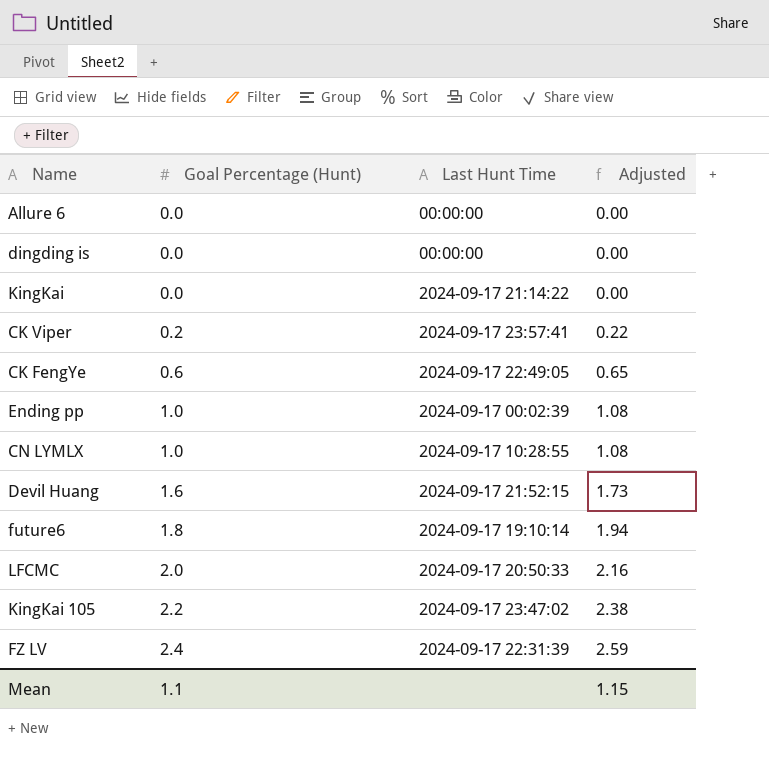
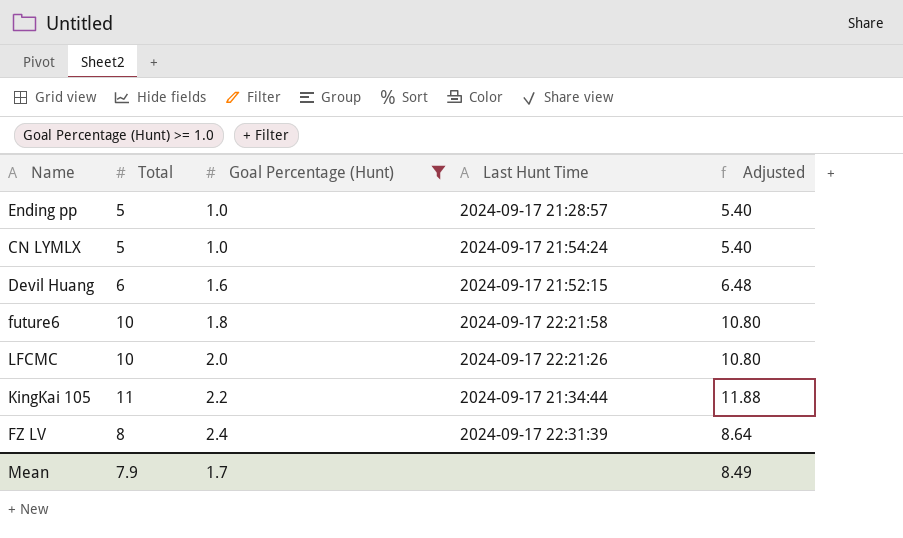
filter: none -> Goal Percentage (Hunt) >= 1.0
column Total | position: none -> 2
column Adjusted | formula: [Goal Percentage (Hunt)] * 1.08 -> [Total] * 1.08
Ending pp | Last Hunt Time: 2024-09-17 00:02:39 -> 2024-09-17 21:28:57
CN LYMLX | Last Hunt Time: 2024-09-17 10:28:55 -> 2024-09-17 21:54:24
future6 | Last Hunt Time: 2024-09-17 19:10:14 -> 2024-09-17 22:21:58
LFCMC | Last Hunt Time: 2024-09-17 20:50:33 -> 2024-09-17 22:21:26
KingKai 105 | Last Hunt Time: 2024-09-17 23:47:02 -> 2024-09-17 21:34:44
Mean | Goal Percentage (Hunt): 1.1 -> 1.7
Mean | Adjusted: 1.15 -> 8.49

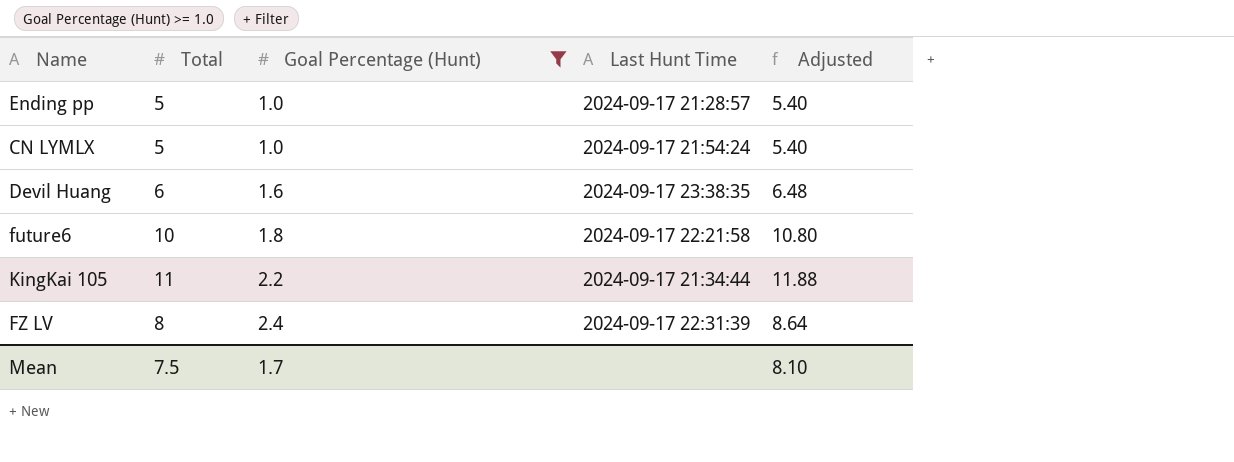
row LFCMC: 10 | 2.0 | 2024-09-17 22:21:26 | 10.80 -> none
Devil Huang | Last Hunt Time: 2024-09-17 21:52:15 -> 2024-09-17 23:38:35
Mean | Total: 7.9 -> 7.5
Mean | Adjusted: 8.49 -> 8.10

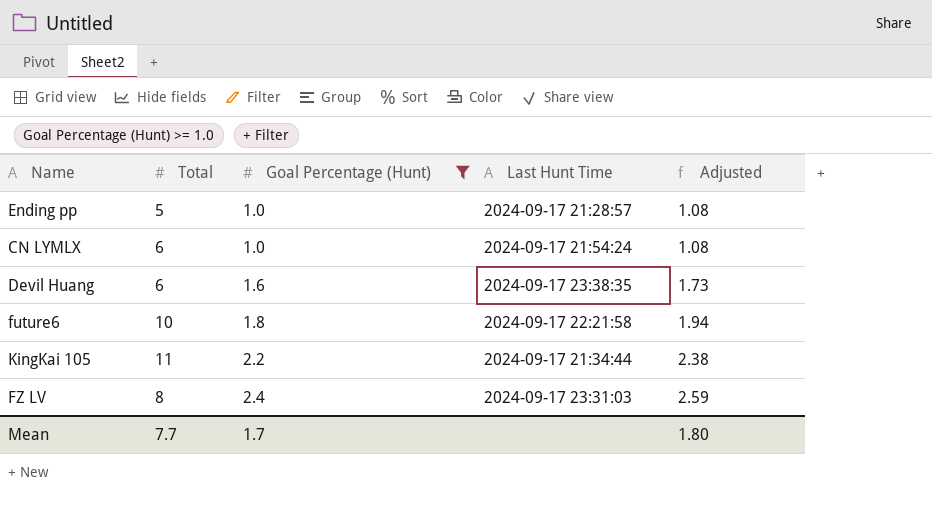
column Adjusted | formula: [Total] * 1.08 -> [Goal Percentage (Hunt)] * 1.08
CN LYMLX | Total: 5 -> 6
FZ LV | Last Hunt Time: 2024-09-17 22:31:39 -> 2024-09-17 23:31:03
Mean | Total: 7.5 -> 7.7
Mean | Adjusted: 8.10 -> 1.80

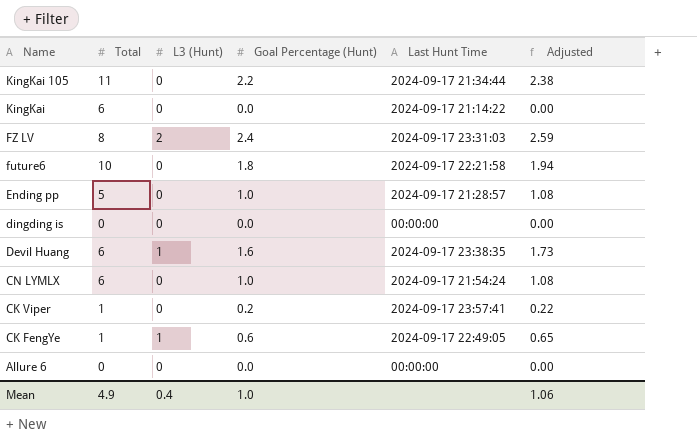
filter: Goal Percentage (Hunt) >= 1.0 -> none
row order: Goal Percentage (Hunt) ascending -> Name descending
column L3 (Hunt) | position: none -> 3
Mean | Total: 7.7 -> 4.9
Mean | Goal Percentage (Hunt): 1.7 -> 1.0
Mean | Adjusted: 1.80 -> 1.06

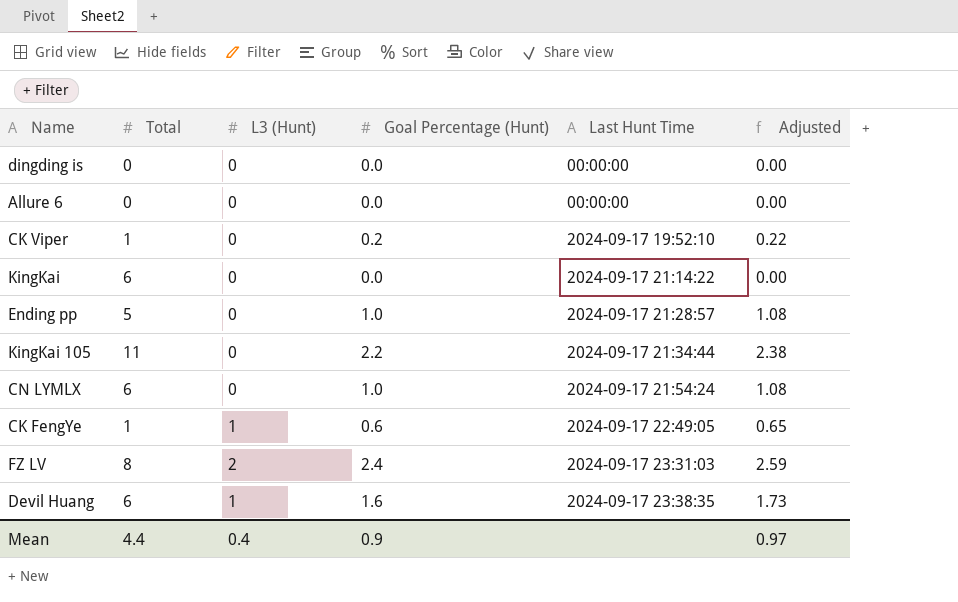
row order: Name descending -> Last Hunt Time ascending
row future6: 10 | 0 | 1.8 | 2024-09-17 22:21:58 | 1.94 -> none
CK Viper | Last Hunt Time: 2024-09-17 23:57:41 -> 2024-09-17 19:52:10
Mean | Total: 4.9 -> 4.4
Mean | Goal Percentage (Hunt): 1.0 -> 0.9
Mean | Adjusted: 1.06 -> 0.97

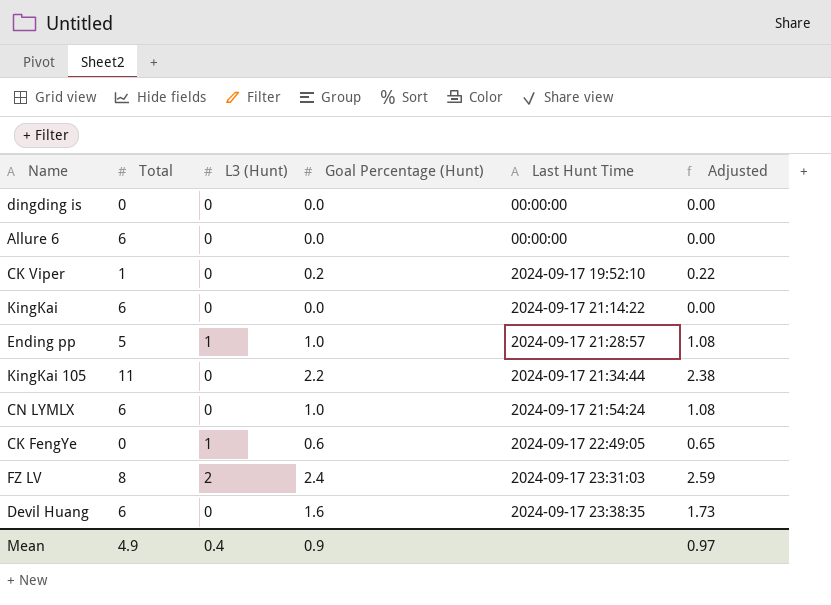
Allure 6 | Total: 0 -> 6
Ending pp | L3 (Hunt): 0 -> 1
CK FengYe | Total: 1 -> 0
Devil Huang | L3 (Hunt): 1 -> 0
Mean | Total: 4.4 -> 4.9

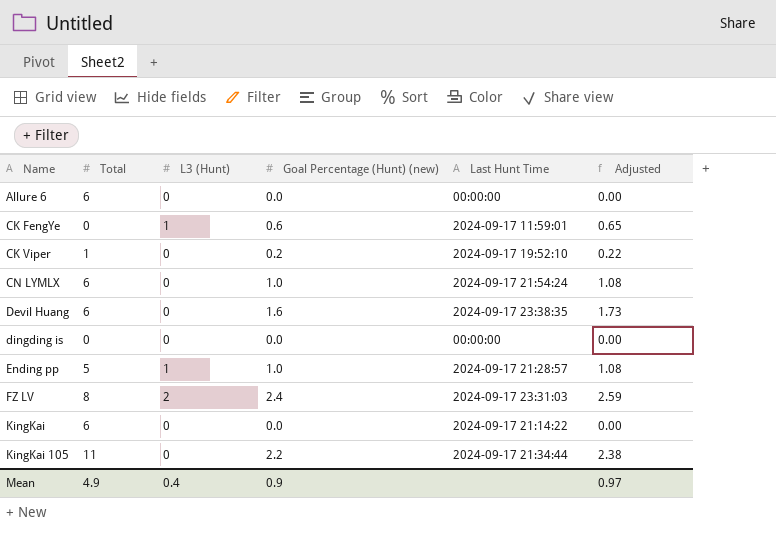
row order: Last Hunt Time ascending -> Name ascending
column name: Goal Percentage (Hunt) -> Goal Percentage (Hunt) (new)
CK FengYe | Last Hunt Time: 2024-09-17 22:49:05 -> 2024-09-17 11:59:01

